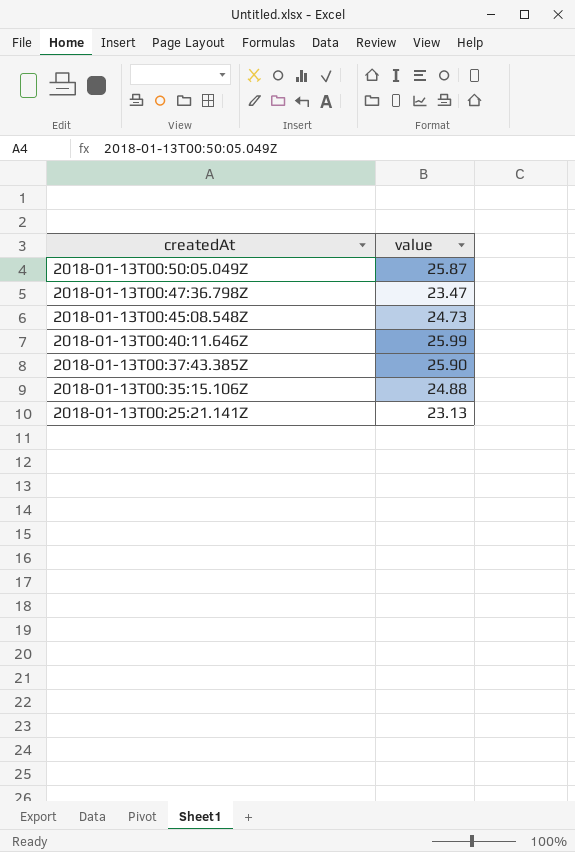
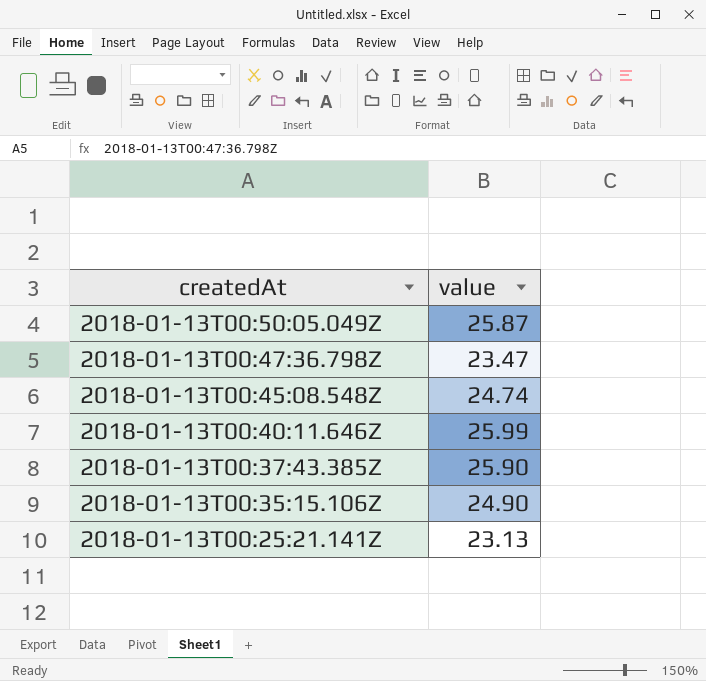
2018-01-13T00:45:08.548Z | value: 24.73 -> 24.74
2018-01-13T00:35:15.106Z | value: 24.88 -> 24.90

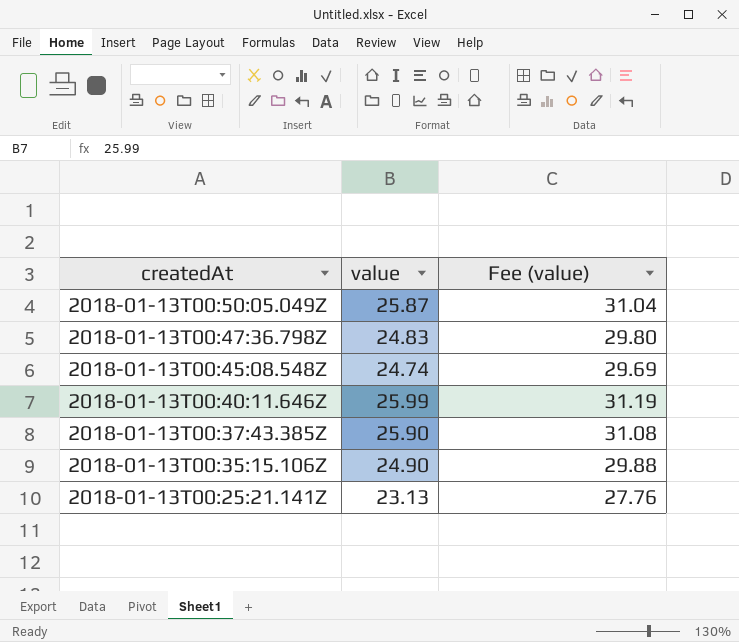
column Fee (value) | formula: none -> [value] * 1.2
2018-01-13T00:47:36.798Z | value: 23.47 -> 24.83

